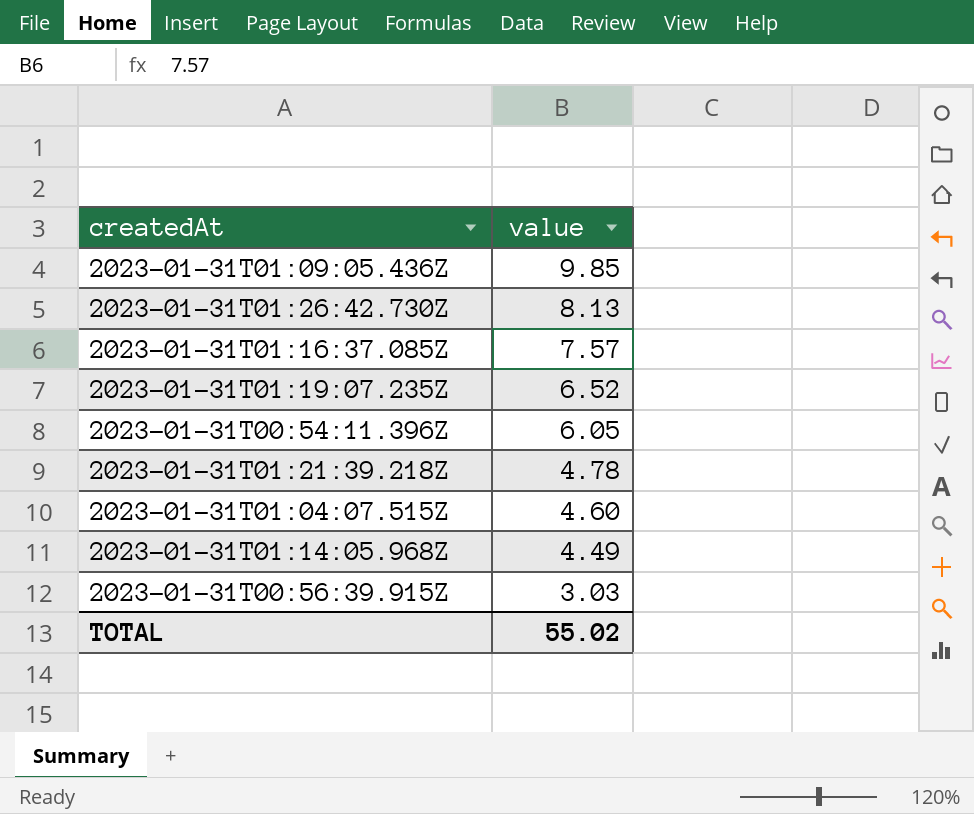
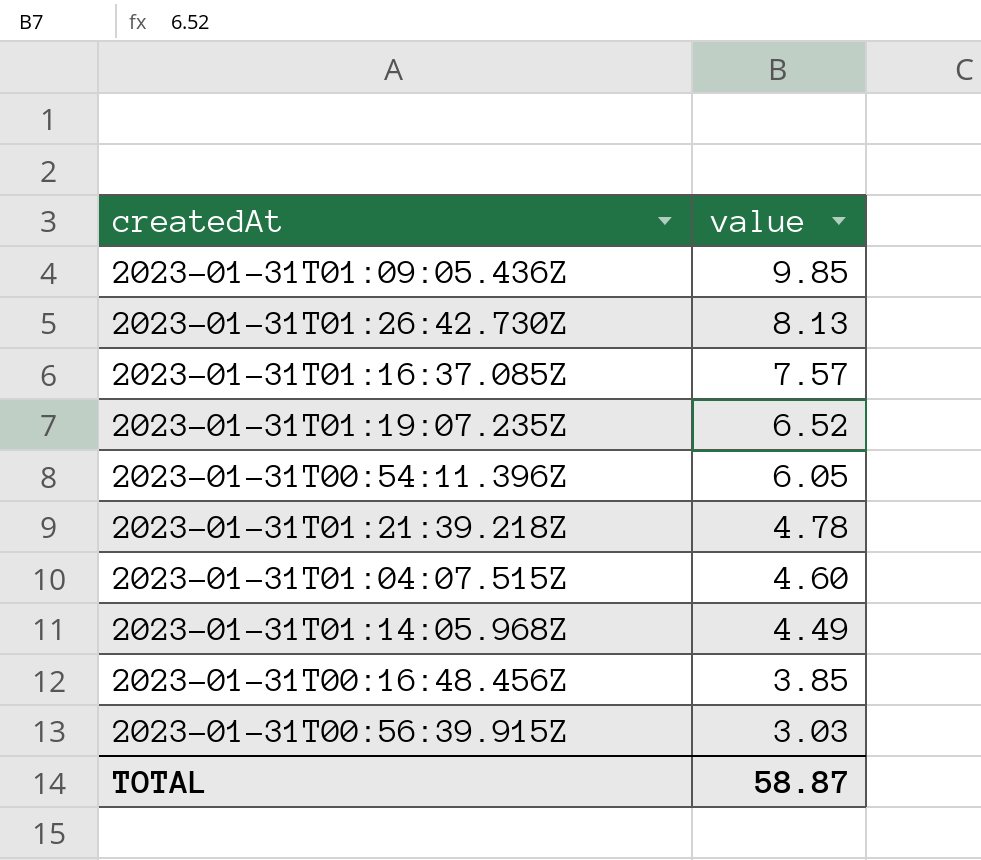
row 2023-01-31T00:16:48.456Z: none -> 3.85
TOTAL | value: 55.02 -> 58.87

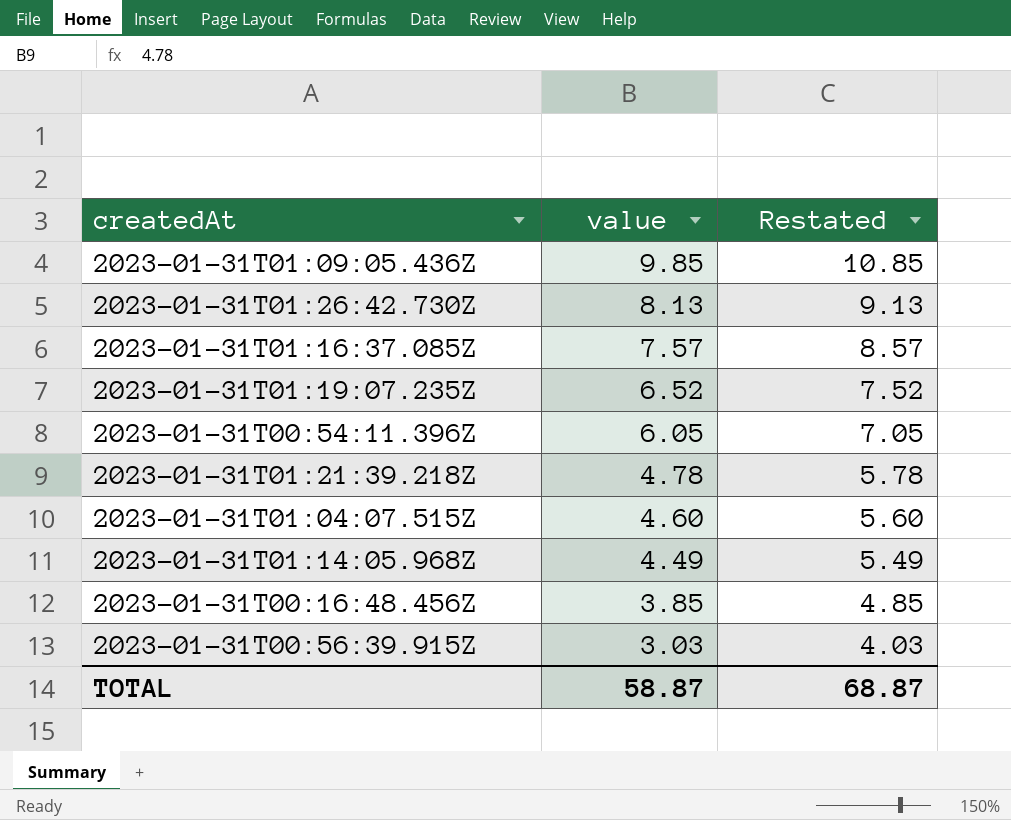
column Restated | formula: none -> [value] + 1

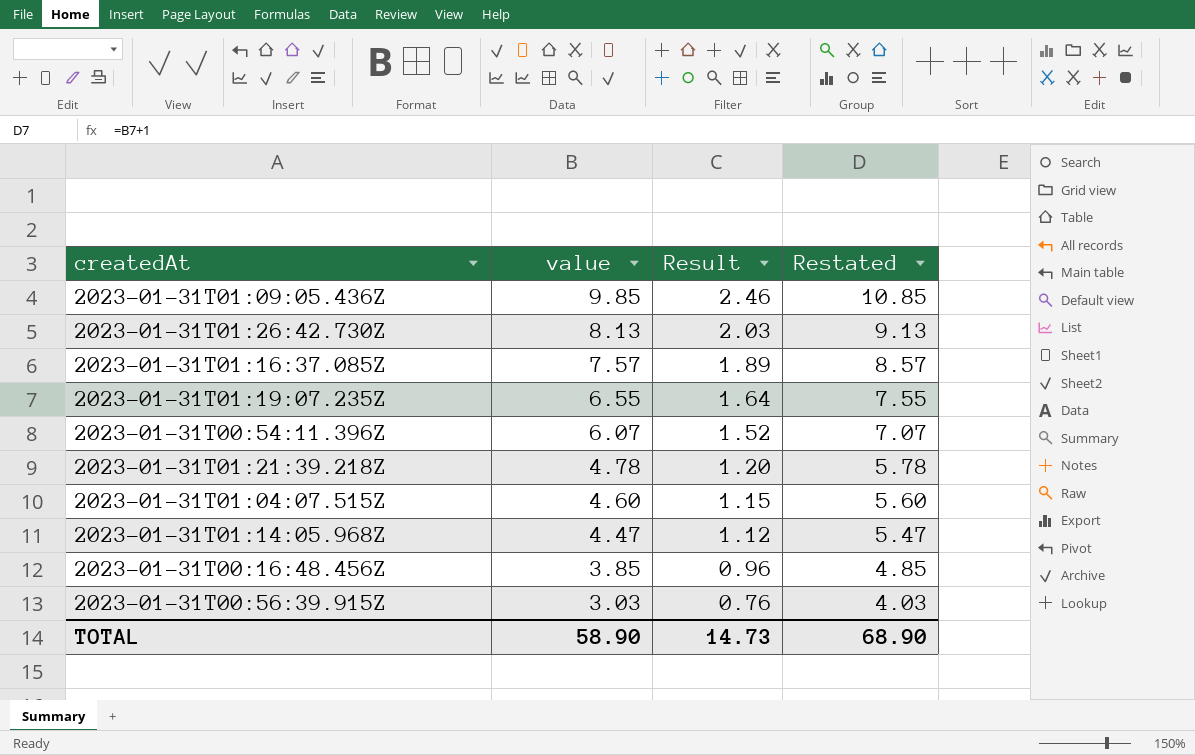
column Result | formula: none -> [value] * 0.25
2023-01-31T01:19:07.235Z | value: 6.52 -> 6.55
2023-01-31T01:19:07.235Z | Restated: 7.52 -> 7.55
2023-01-31T00:54:11.396Z | value: 6.05 -> 6.07
2023-01-31T00:54:11.396Z | Restated: 7.05 -> 7.07
2023-01-31T01:14:05.968Z | value: 4.49 -> 4.47
2023-01-31T01:14:05.968Z | Restated: 5.49 -> 5.47
TOTAL | value: 58.87 -> 58.90
TOTAL | Restated: 68.87 -> 68.90

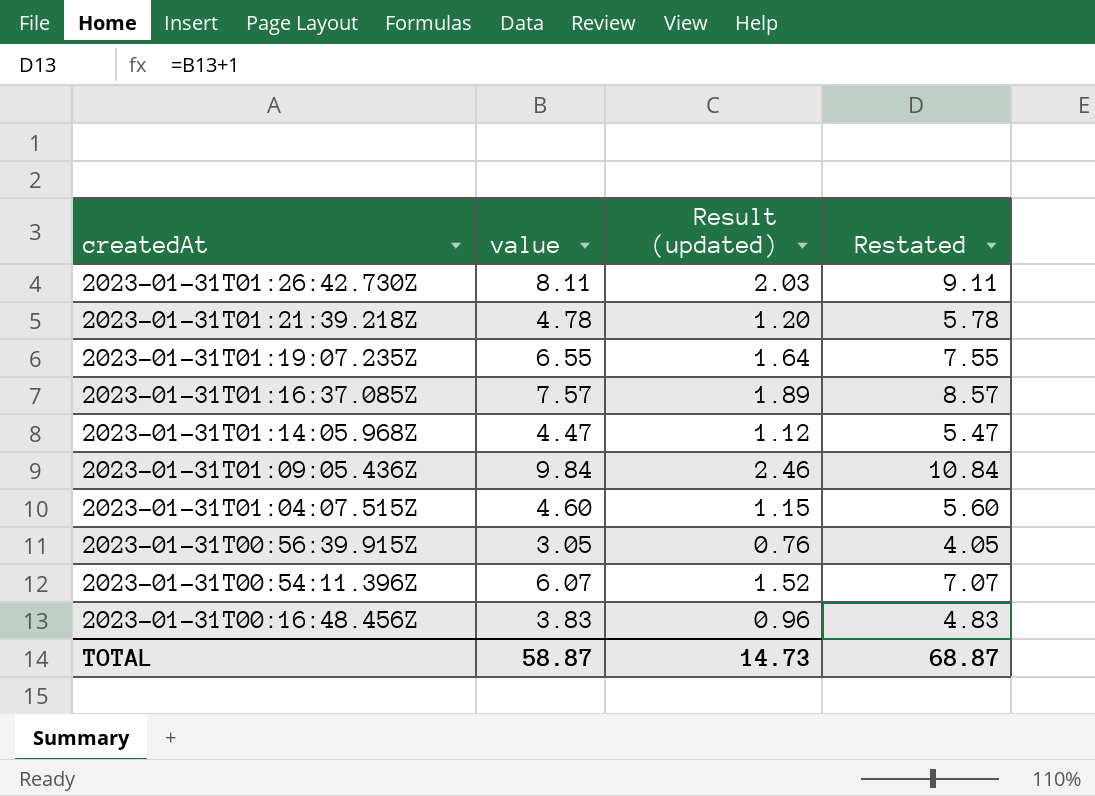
row order: value descending -> createdAt descending
column name: Result -> Result (updated)
2023-01-31T01:26:42.730Z | value: 8.13 -> 8.11
2023-01-31T01:26:42.730Z | Restated: 9.13 -> 9.11
2023-01-31T01:09:05.436Z | value: 9.85 -> 9.84
2023-01-31T01:09:05.436Z | Restated: 10.85 -> 10.84
2023-01-31T00:56:39.915Z | value: 3.03 -> 3.05
2023-01-31T00:56:39.915Z | Restated: 4.03 -> 4.05
2023-01-31T00:16:48.456Z | value: 3.85 -> 3.83
2023-01-31T00:16:48.456Z | Restated: 4.85 -> 4.83
TOTAL | value: 58.90 -> 58.87
TOTAL | Restated: 68.90 -> 68.87

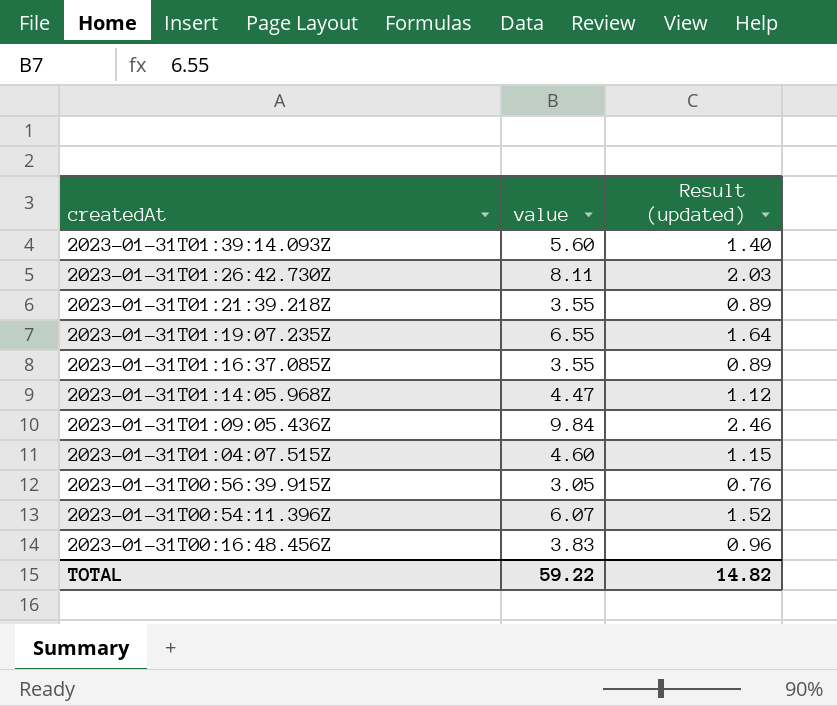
column Restated | formula: [value] + 1 -> none
row 2023-01-31T01:39:14.093Z: none -> 5.60 | 1.40
2023-01-31T01:21:39.218Z | value: 4.78 -> 3.55
2023-01-31T01:21:39.218Z | Result (updated): 1.20 -> 0.89
2023-01-31T01:16:37.085Z | value: 7.57 -> 3.55
2023-01-31T01:16:37.085Z | Result (updated): 1.89 -> 0.89
TOTAL | value: 58.87 -> 59.22
TOTAL | Result (updated): 14.73 -> 14.82

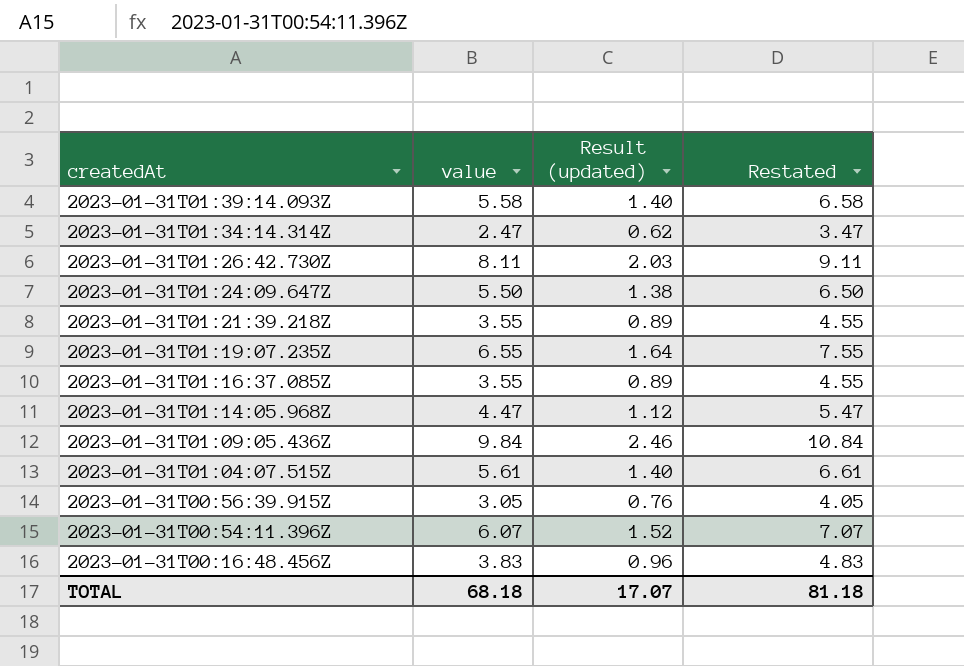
column Restated | formula: none -> [value] + 1
2023-01-31T01:39:14.093Z | value: 5.60 -> 5.58
row 2023-01-31T01:34:14.314Z: none -> 2.47 | 0.62 | 3.47
row 2023-01-31T01:24:09.647Z: none -> 5.50 | 1.38 | 6.50
2023-01-31T01:04:07.515Z | value: 4.60 -> 5.61
2023-01-31T01:04:07.515Z | Result (updated): 1.15 -> 1.40
TOTAL | value: 59.22 -> 68.18
TOTAL | Result (updated): 14.82 -> 17.07

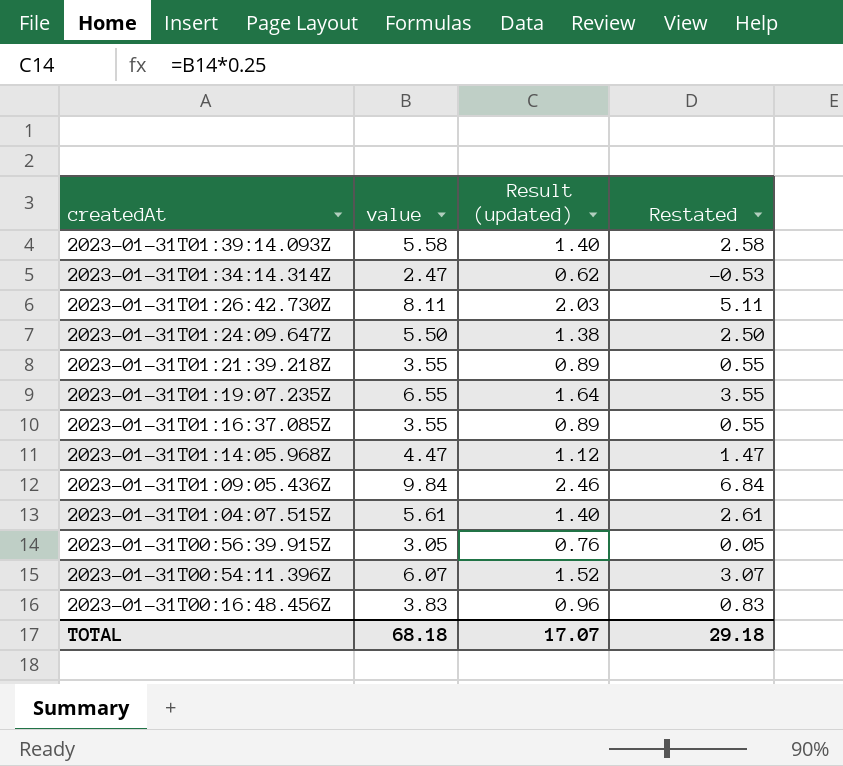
column Restated | formula: [value] + 1 -> [value] - 3
TOTAL | Restated: 81.18 -> 29.18

